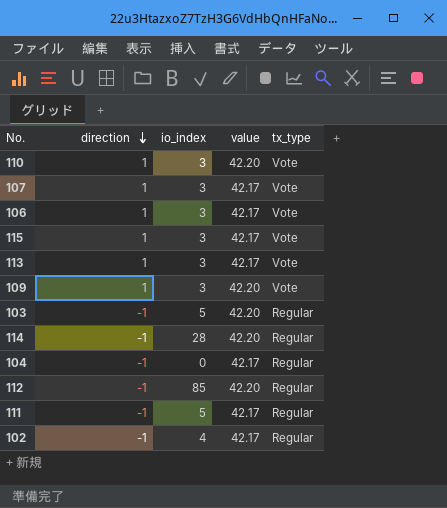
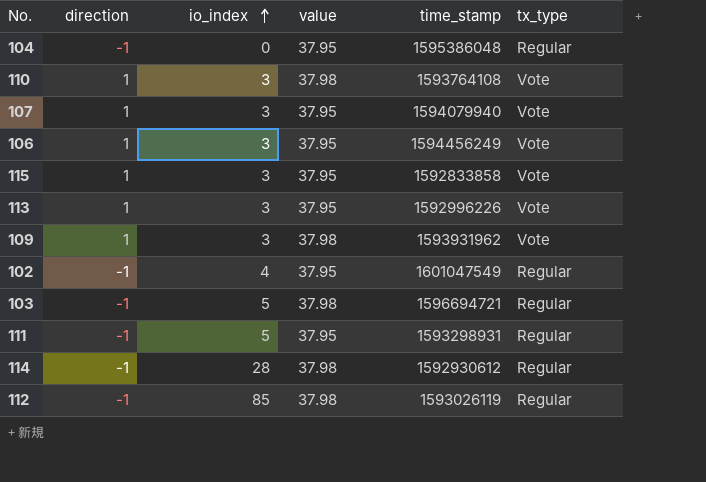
row order: direction descending -> io_index ascending
column time_stamp | position: none -> 5
104 | value: 42.17 -> 37.95
110 | value: 42.20 -> 37.98
107 | value: 42.17 -> 37.95
106 | value: 42.17 -> 37.95
115 | value: 42.17 -> 37.95
113 | value: 42.17 -> 37.95
109 | value: 42.20 -> 37.98
102 | value: 42.17 -> 37.95
103 | value: 42.20 -> 37.98
111 | value: 42.17 -> 37.95
114 | value: 42.20 -> 37.98
112 | value: 42.20 -> 37.98

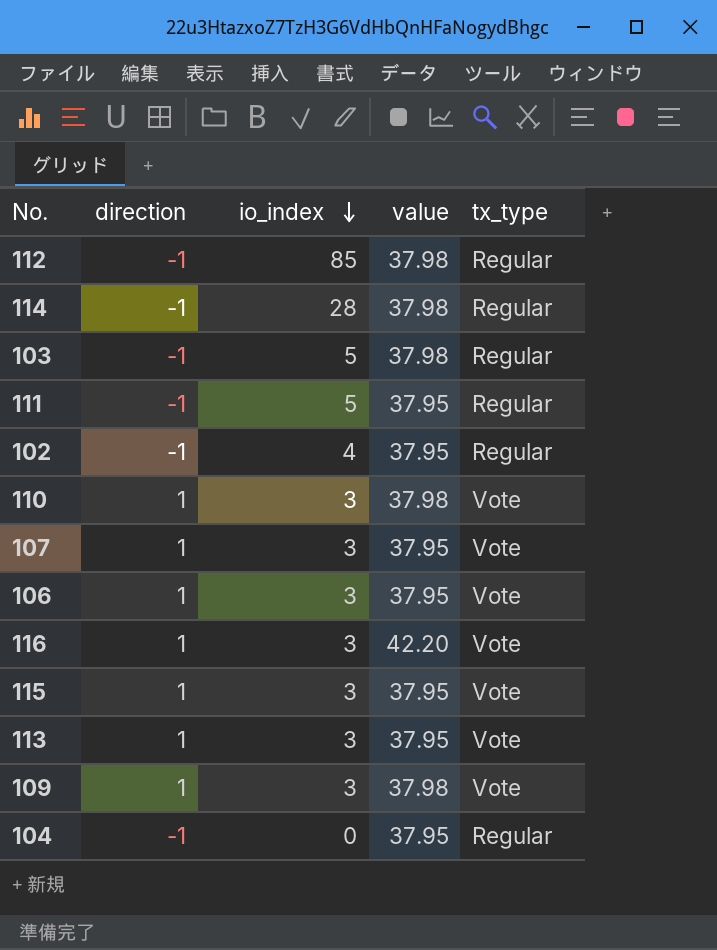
row order: io_index ascending -> io_index descending
column time_stamp | position: 5 -> none
row 116: none -> 1 | 3 | 42.20 | Vote

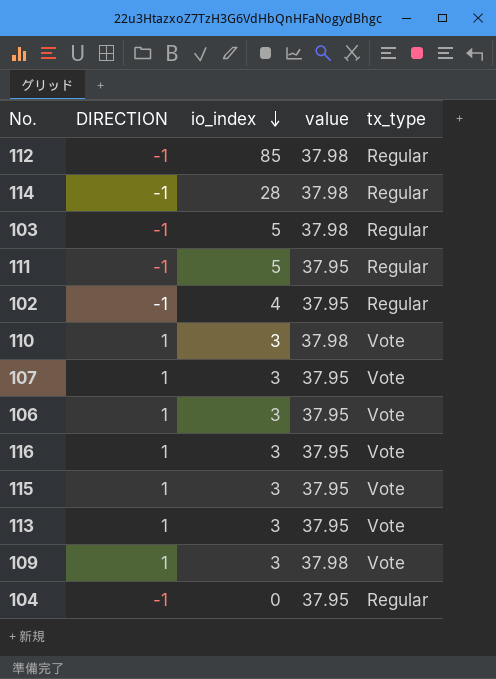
column name: direction -> DIRECTION
116 | value: 42.20 -> 37.95

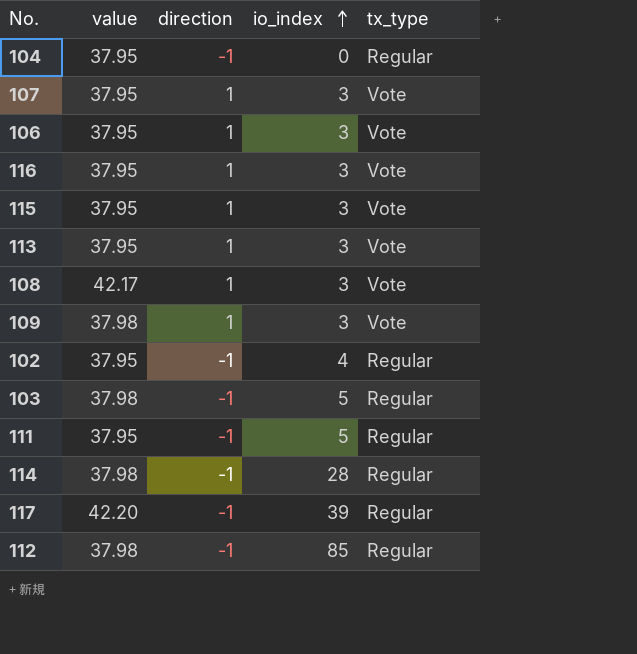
row order: io_index descending -> io_index ascending
column value | position: 4 -> 2
column name: DIRECTION -> direction
row 110: 1 | 3 | 37.98 | Vote -> none
row 108: none -> 42.17 | 1 | 3 | Vote
row 117: none -> 42.20 | -1 | 39 | Regular

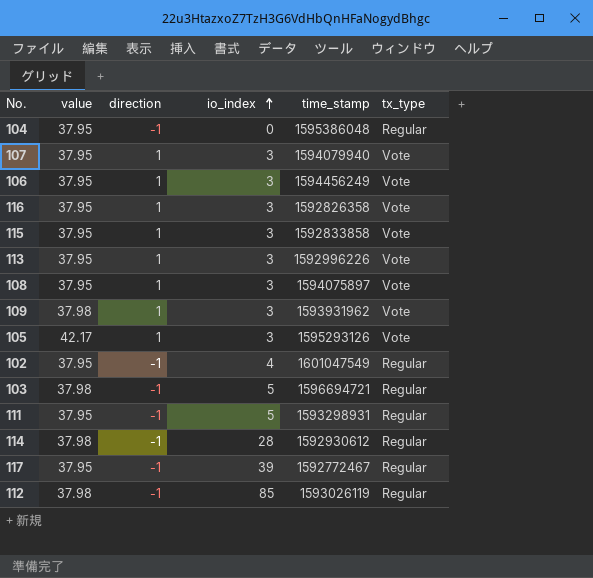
column time_stamp | position: none -> 5
108 | value: 42.17 -> 37.95
row 105: none -> 42.17 | 1 | 3 | 1595293126 | Vote
117 | value: 42.20 -> 37.95

